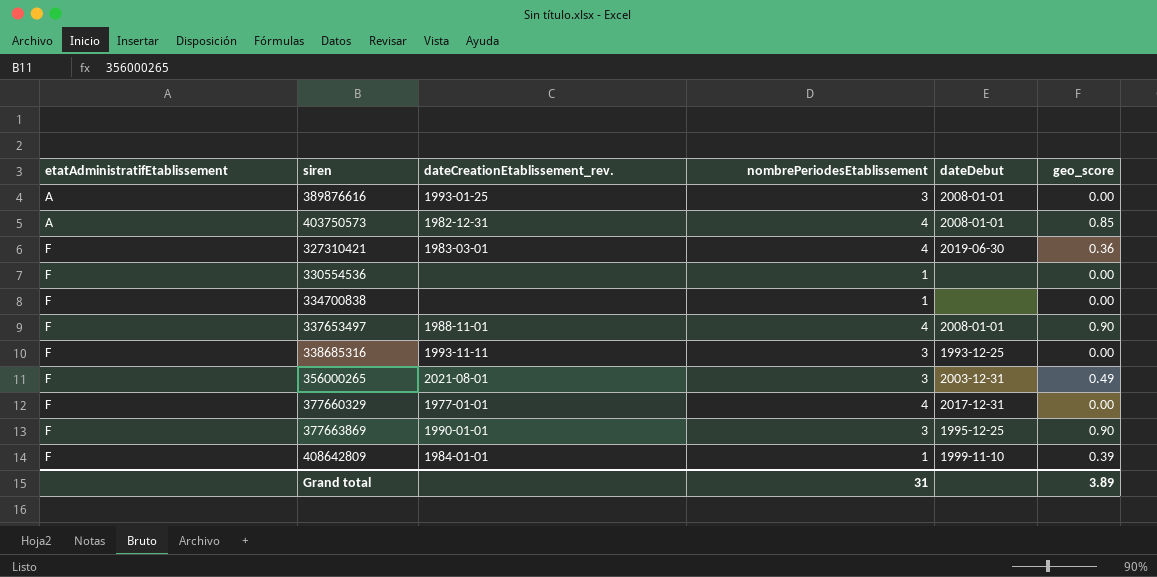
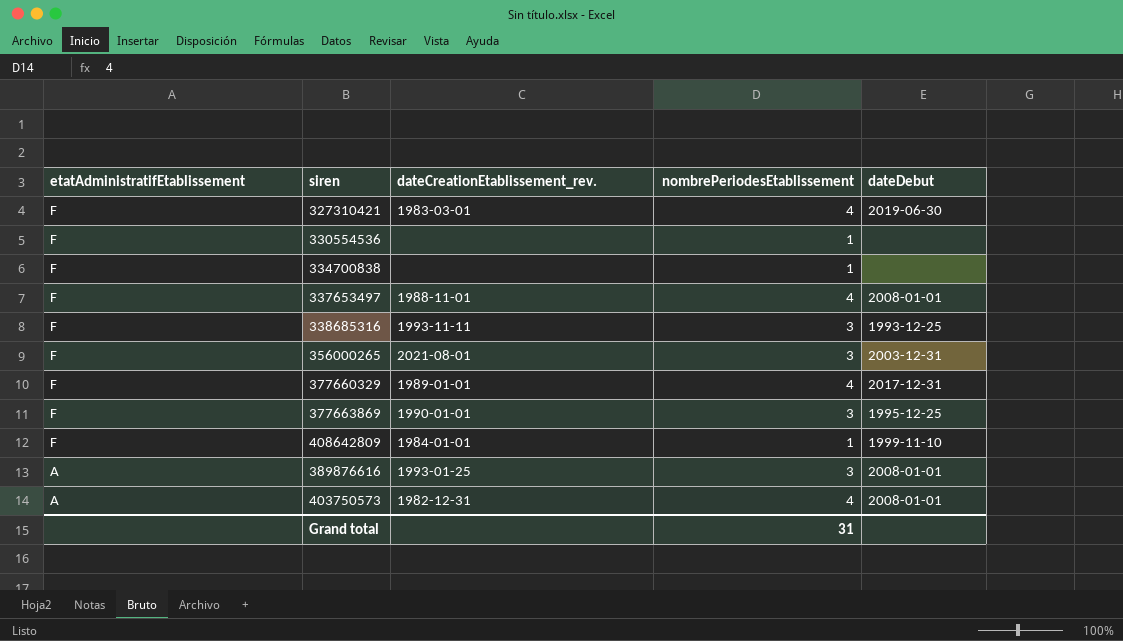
row order: etatAdministratifEtablissement ascending -> etatAdministratifEtablissement descending
column geo_score | position: 6 -> none
377660329 | dateCreationEtablissement_rev.: 1977-01-01 -> 1989-01-01

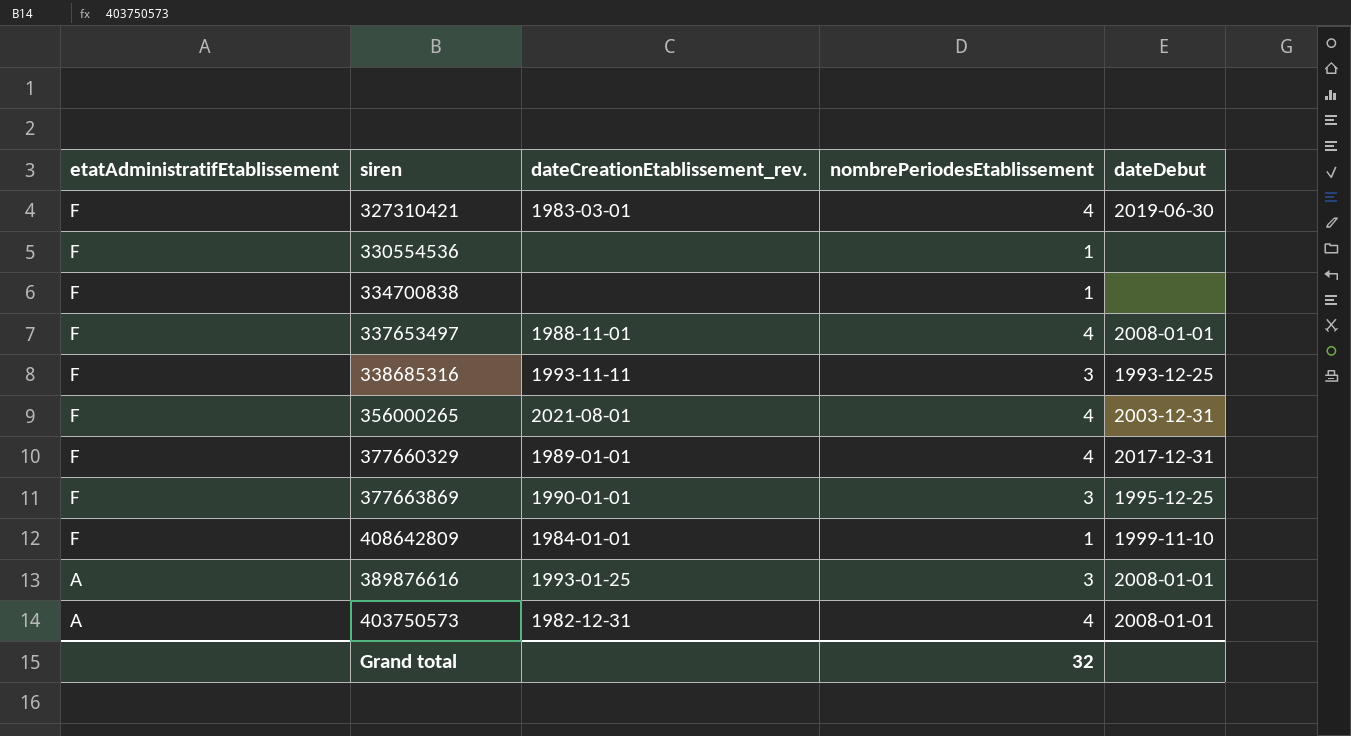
356000265 | nombrePeriodesEtablissement: 3 -> 4
Grand total | nombrePeriodesEtablissement: 31 -> 32

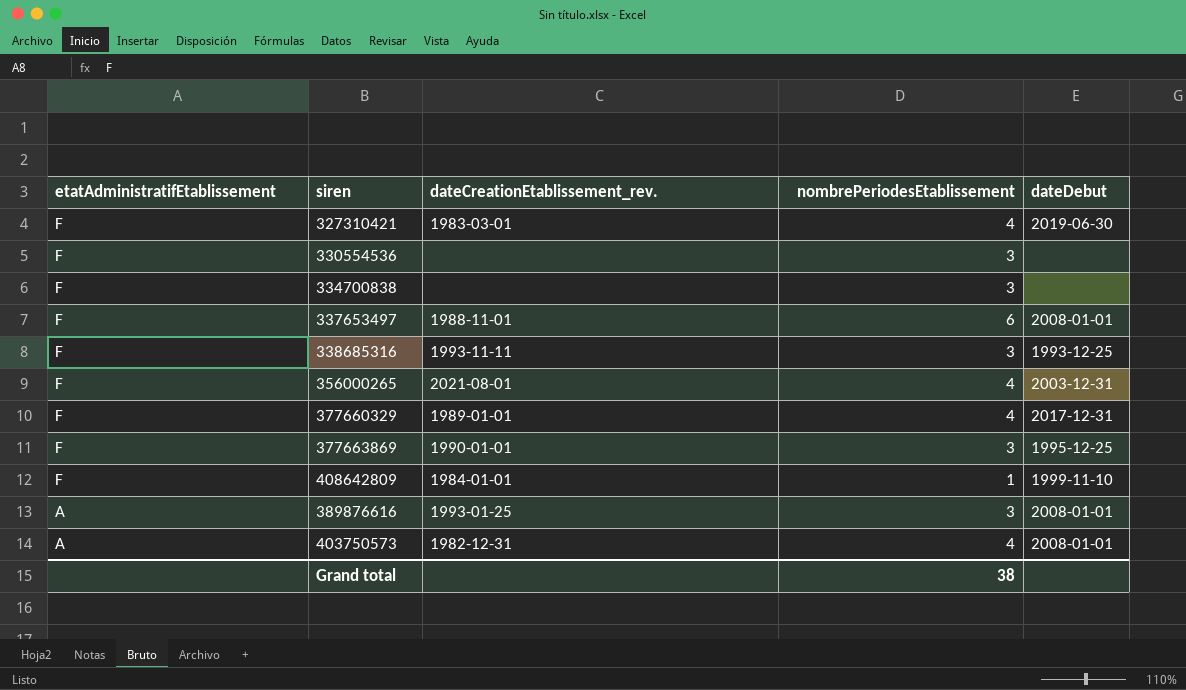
330554536 | nombrePeriodesEtablissement: 1 -> 3
334700838 | nombrePeriodesEtablissement: 1 -> 3
337653497 | nombrePeriodesEtablissement: 4 -> 6
Grand total | nombrePeriodesEtablissement: 32 -> 38

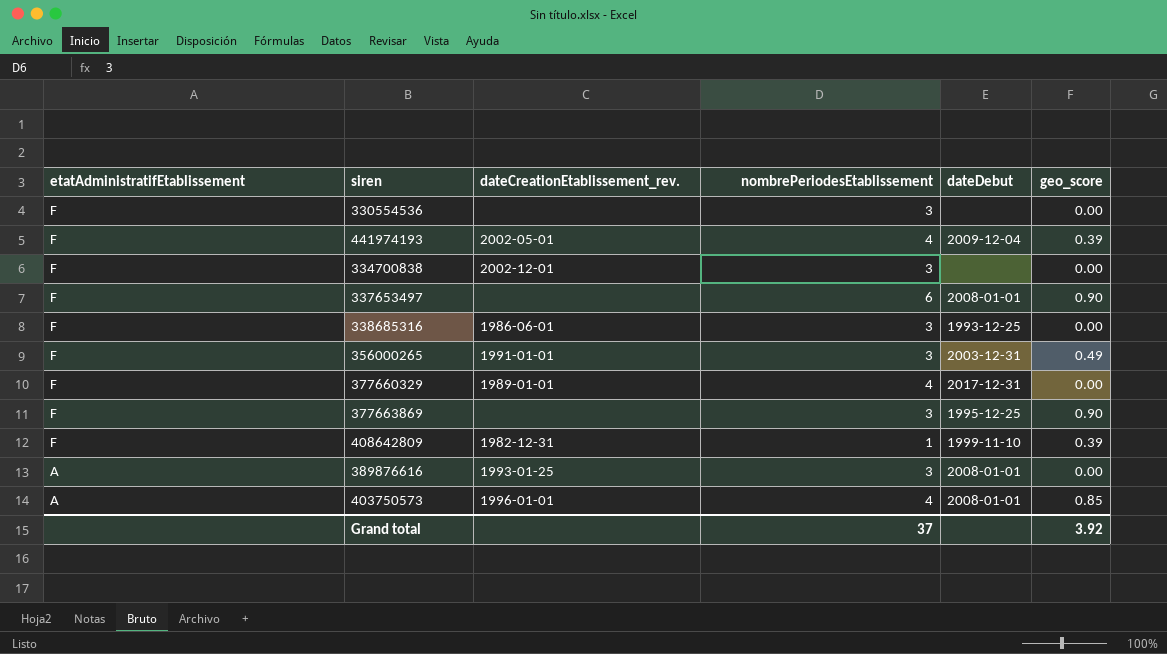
column geo_score | position: none -> 6
row 327310421: F | 1983-03-01 | 4 | 2019-06-30 -> none
row 441974193: none -> F | 2002-05-01 | 4 | 2009-12-04 | 0.39
334700838 | dateCreationEtablissement_rev.: none -> 2002-12-01
337653497 | dateCreationEtablissement_rev.: 1988-11-01 -> none
338685316 | dateCreationEtablissement_rev.: 1993-11-11 -> 1986-06-01
356000265 | dateCreationEtablissement_rev.: 2021-08-01 -> 1991-01-01
356000265 | nombrePeriodesEtablissement: 4 -> 3
377663869 | dateCreationEtablissement_rev.: 1990-01-01 -> none
408642809 | dateCreationEtablissement_rev.: 1984-01-01 -> 1982-12-31
403750573 | dateCreationEtablissement_rev.: 1982-12-31 -> 1996-01-01
Grand total | nombrePeriodesEtablissement: 38 -> 37

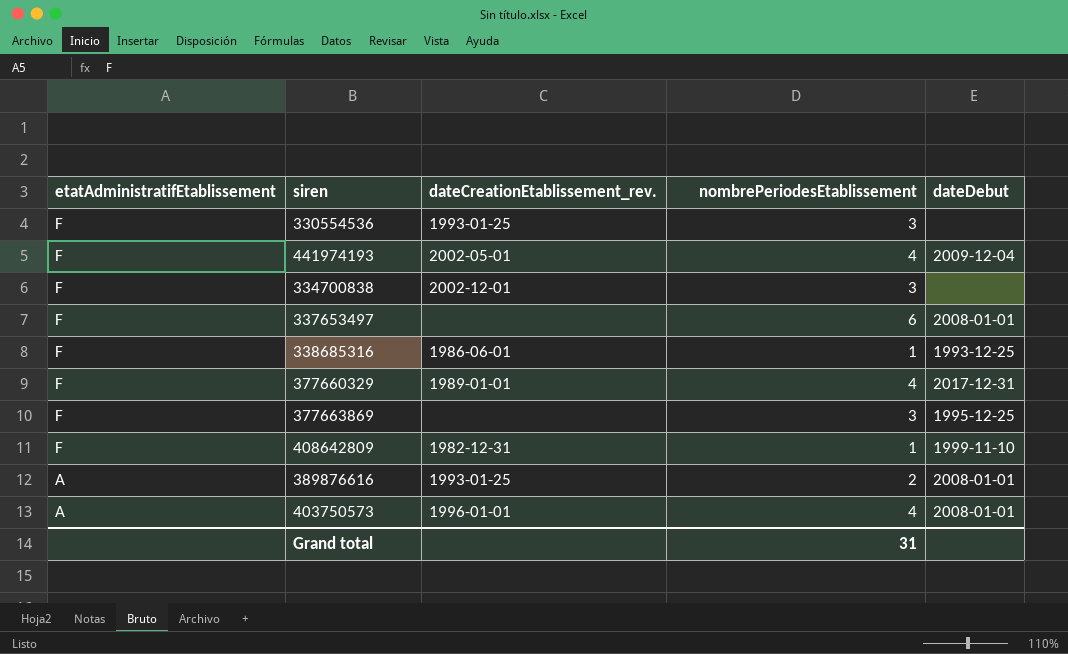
column geo_score | position: 6 -> none
row 356000265: F | 1991-01-01 | 3 | 2003-12-31 | 0.49 -> none
330554536 | dateCreationEtablissement_rev.: none -> 1993-01-25
338685316 | nombrePeriodesEtablissement: 3 -> 1
389876616 | nombrePeriodesEtablissement: 3 -> 2
Grand total | nombrePeriodesEtablissement: 37 -> 31

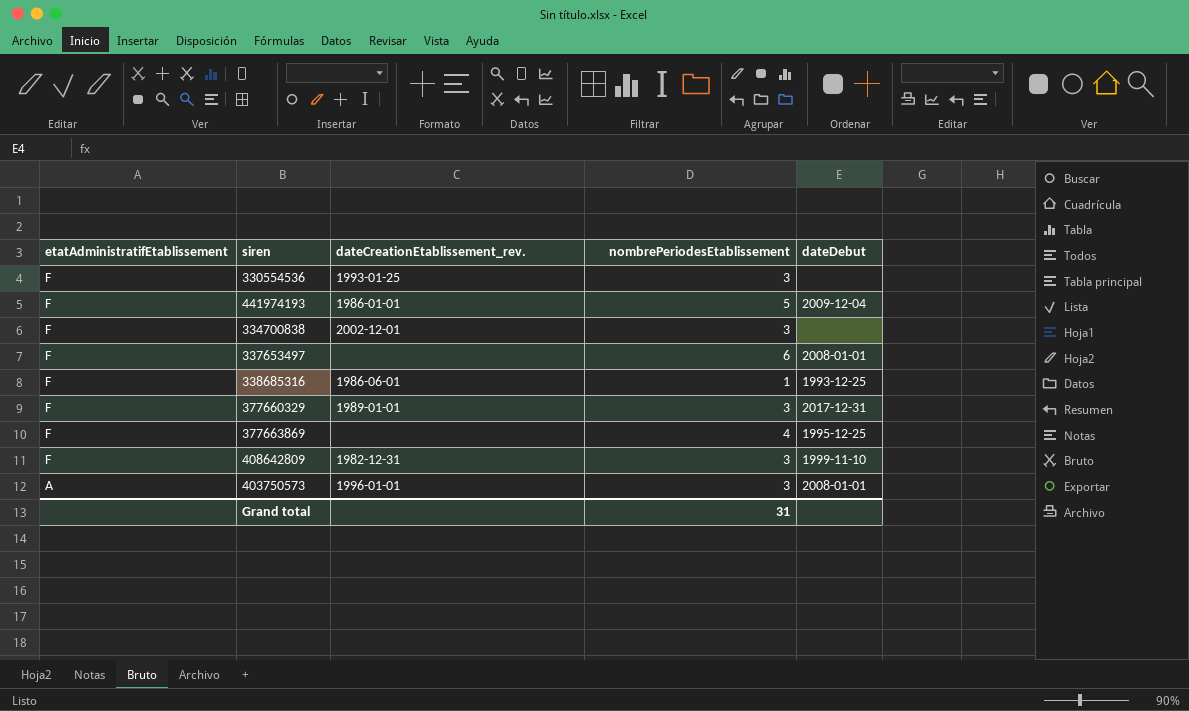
row 389876616: A | 1993-01-25 | 2 | 2008-01-01 -> none
441974193 | dateCreationEtablissement_rev.: 2002-05-01 -> 1986-01-01
441974193 | nombrePeriodesEtablissement: 4 -> 5
377660329 | nombrePeriodesEtablissement: 4 -> 3
377663869 | nombrePeriodesEtablissement: 3 -> 4
408642809 | nombrePeriodesEtablissement: 1 -> 3
403750573 | nombrePeriodesEtablissement: 4 -> 3

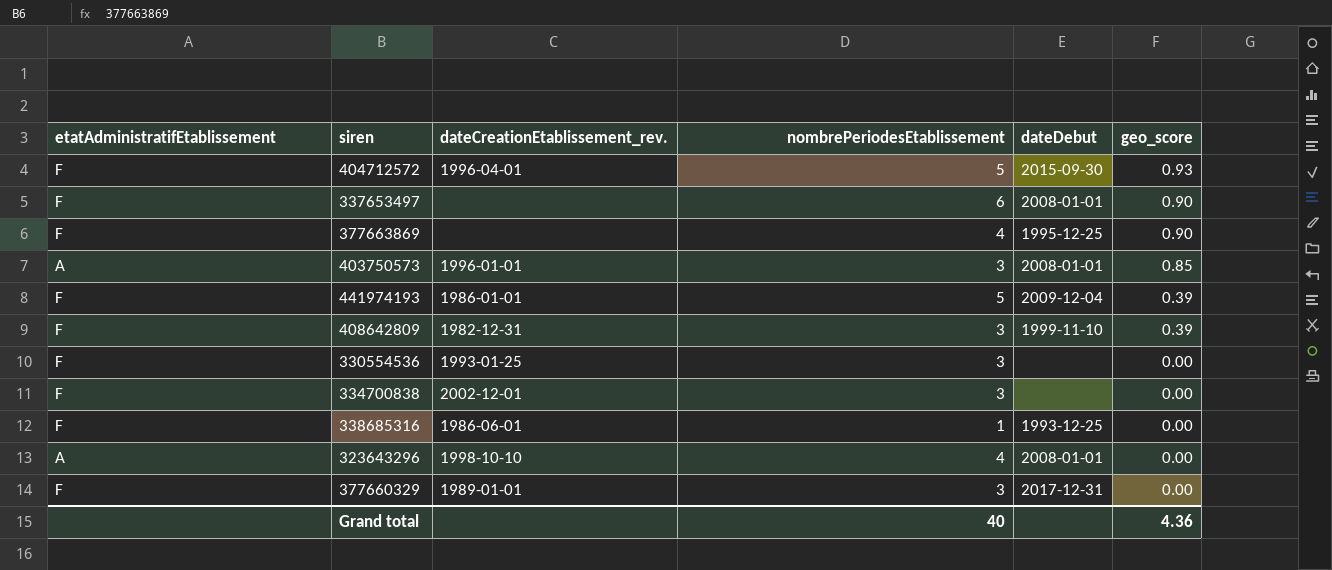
row order: etatAdministratifEtablissement descending -> geo_score descending
column geo_score | position: none -> 6
row 404712572: none -> F | 1996-04-01 | 5 | 2015-09-30 | 0.93
row 323643296: none -> A | 1998-10-10 | 4 | 2008-01-01 | 0.00
Grand total | nombrePeriodesEtablissement: 31 -> 40

